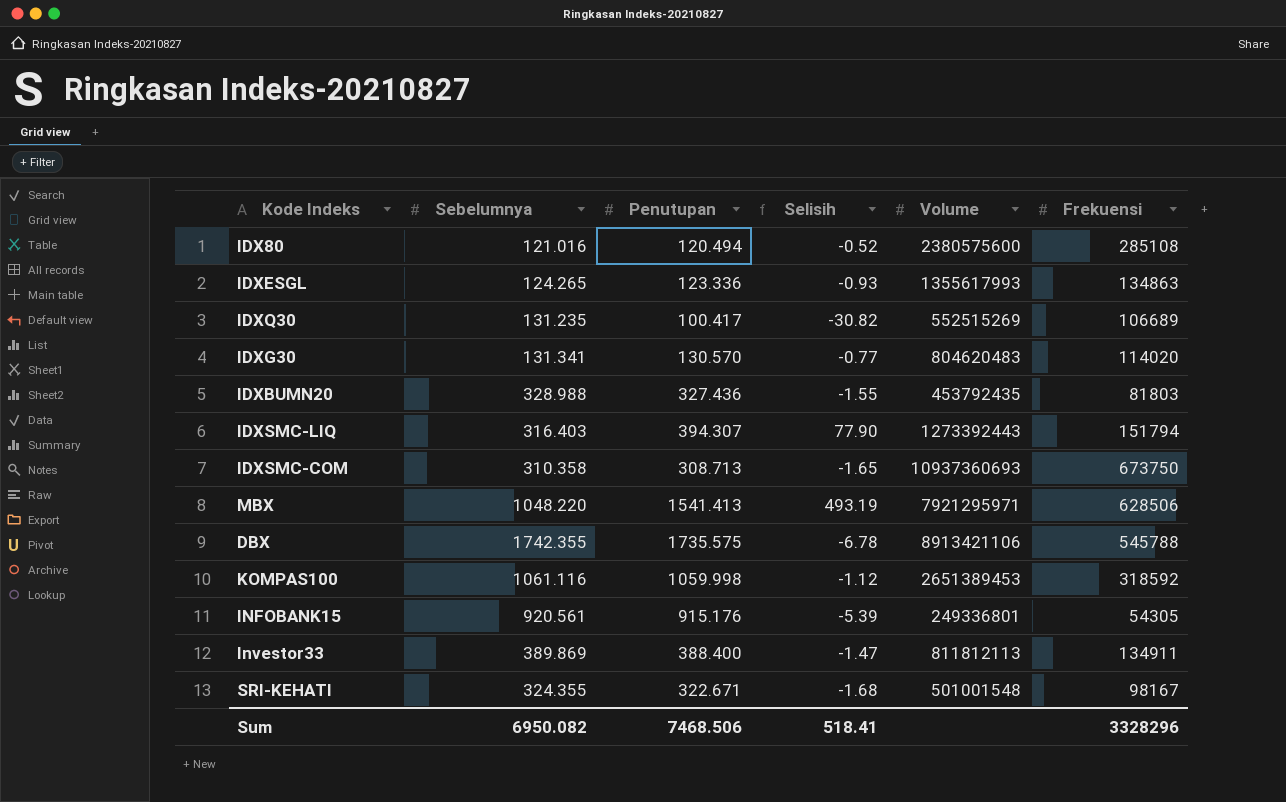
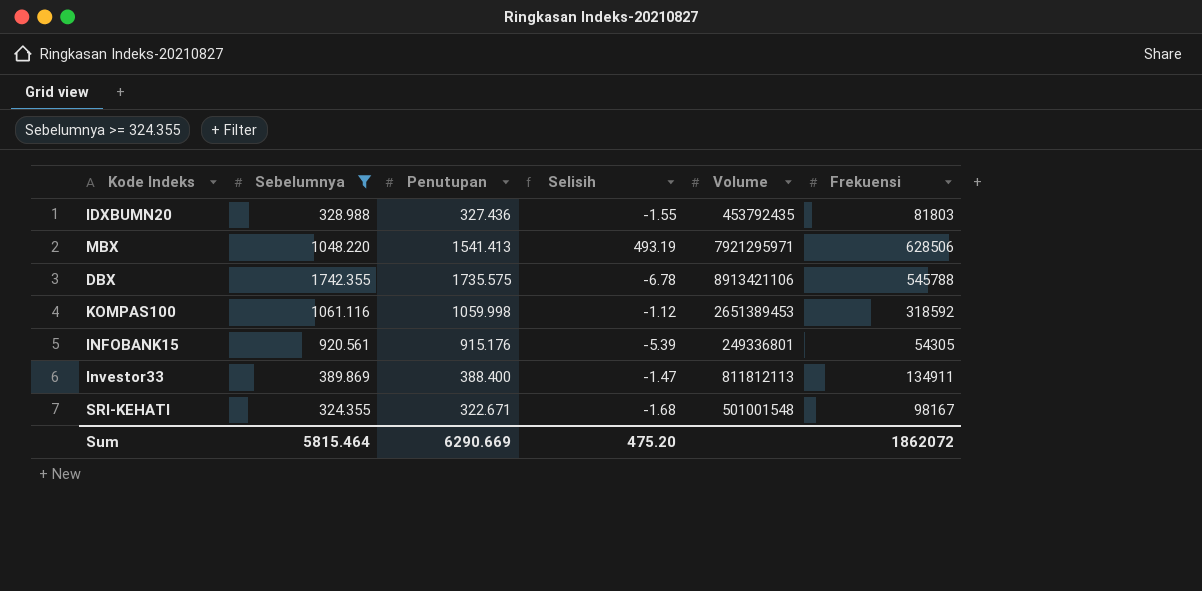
filter: none -> Sebelumnya >= 324.355
Sum | Sebelumnya: 6950.082 -> 5815.464
Sum | Penutupan: 7468.506 -> 6290.669
Sum | Selisih: 518.41 -> 475.20
Sum | Frekuensi: 3328296 -> 1862072

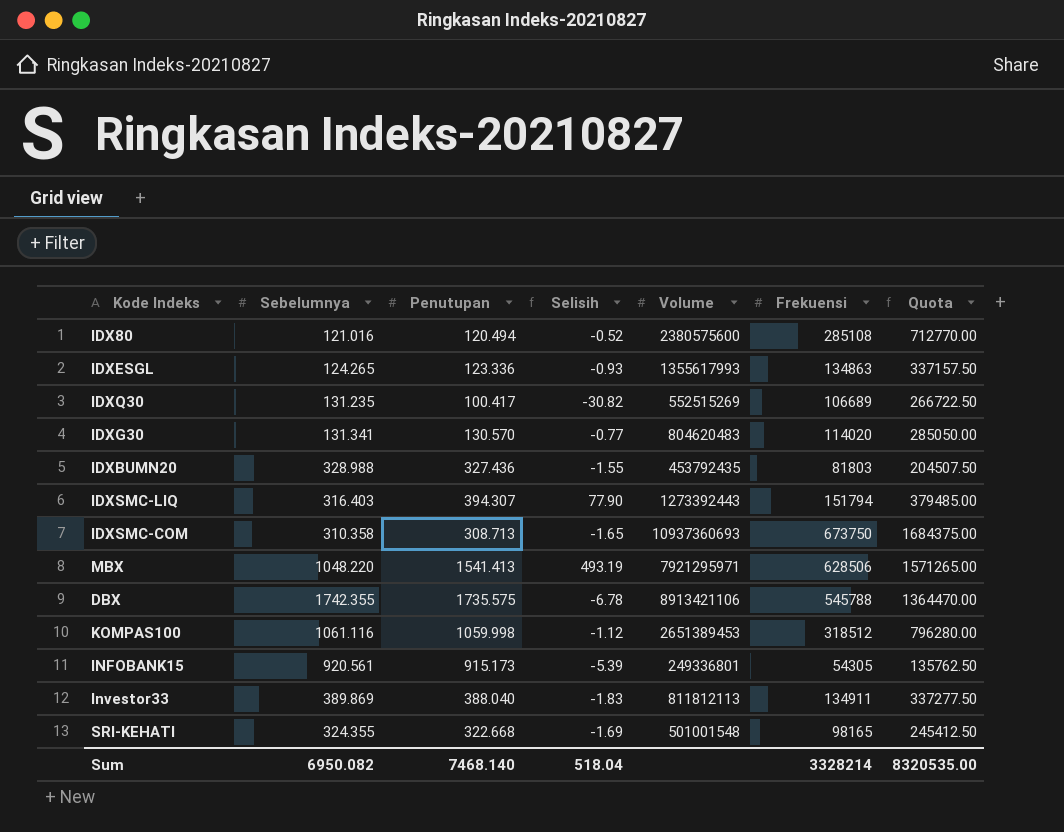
filter: Sebelumnya >= 324.355 -> none
column Quota | formula: none -> [Frekuensi] * 2.5
KOMPAS100 | Frekuensi: 318592 -> 318512
INFOBANK15 | Penutupan: 915.176 -> 915.173
Investor33 | Penutupan: 388.400 -> 388.040
Investor33 | Selisih: -1.47 -> -1.83
SRI-KEHATI | Penutupan: 322.671 -> 322.668
SRI-KEHATI | Selisih: -1.68 -> -1.69
SRI-KEHATI | Frekuensi: 98167 -> 98165
Sum | Sebelumnya: 5815.464 -> 6950.082
Sum | Penutupan: 6290.669 -> 7468.140
Sum | Selisih: 475.20 -> 518.04
Sum | Frekuensi: 1862072 -> 3328214

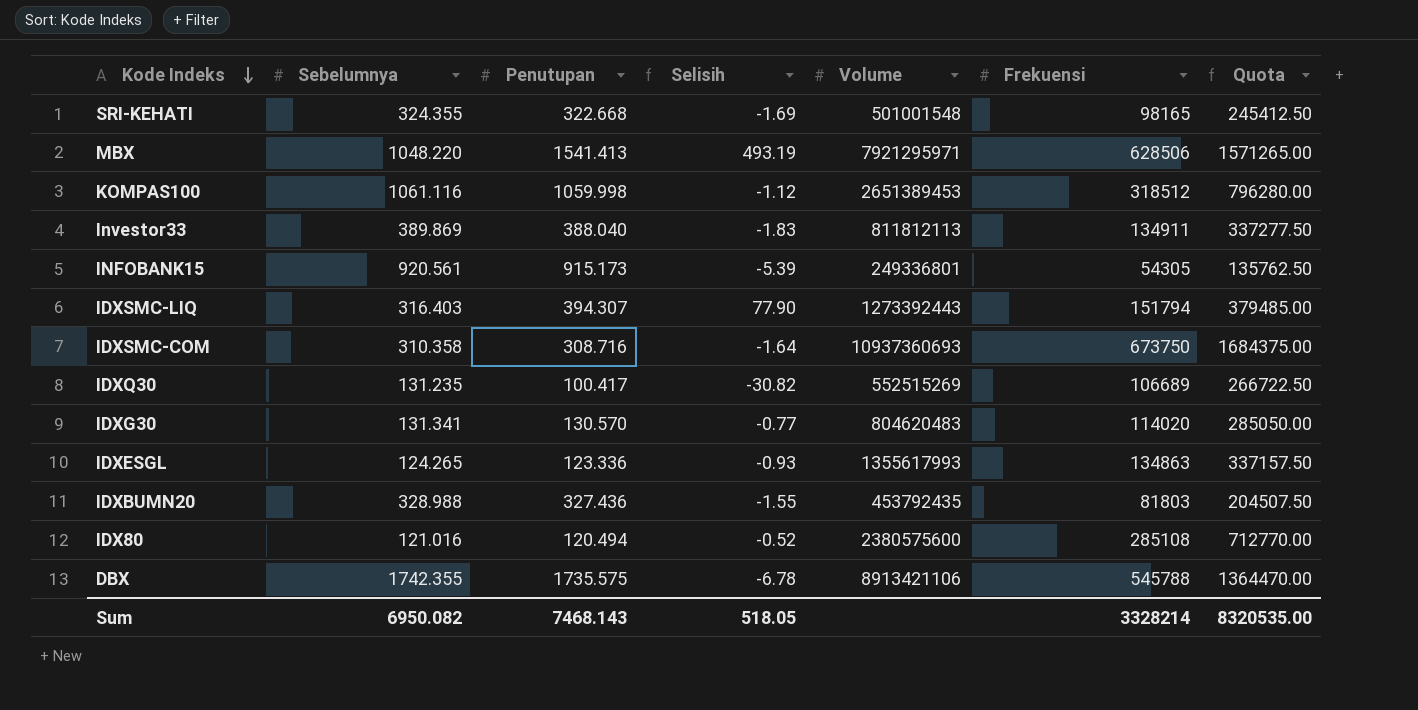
row order: none -> Kode Indeks descending
IDXSMC-COM | Penutupan: 308.713 -> 308.716
IDXSMC-COM | Selisih: -1.65 -> -1.64
Sum | Penutupan: 7468.140 -> 7468.143
Sum | Selisih: 518.04 -> 518.05

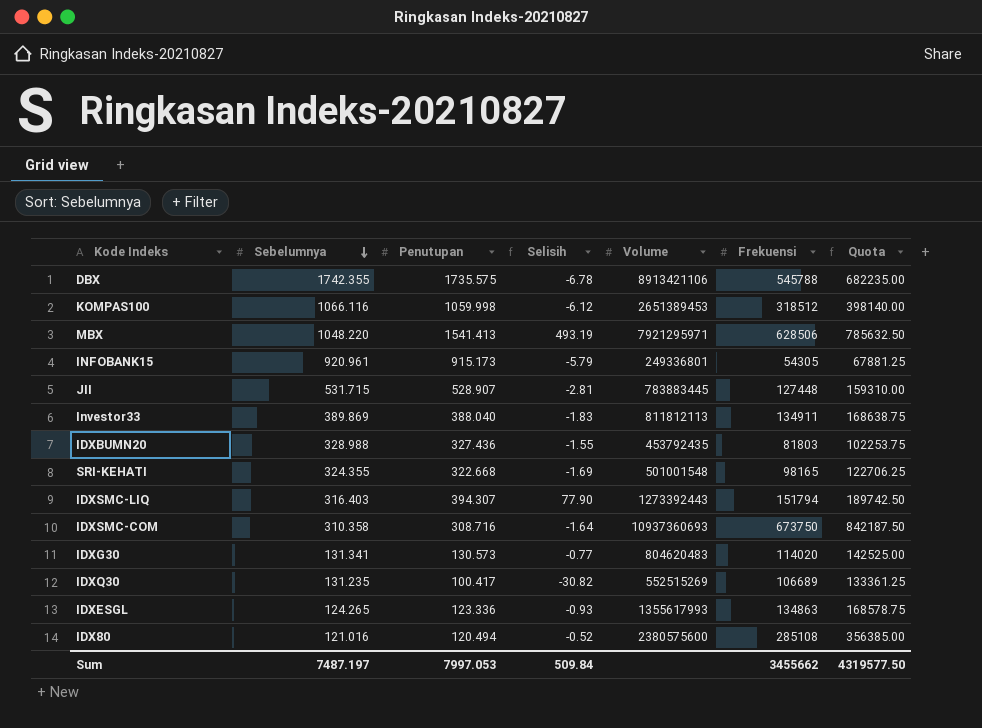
row order: Kode Indeks descending -> Sebelumnya descending
column Quota | formula: [Frekuensi] * 2.5 -> [Frekuensi] * 1.25
KOMPAS100 | Sebelumnya: 1061.116 -> 1066.116
KOMPAS100 | Selisih: -1.12 -> -6.12
INFOBANK15 | Sebelumnya: 920.561 -> 920.961
INFOBANK15 | Selisih: -5.39 -> -5.79
row JII: none -> 531.715 | 528.907 | -2.81 | 783883445 | 127448 | 159310.00
IDXG30 | Penutupan: 130.570 -> 130.573
Sum | Sebelumnya: 6950.082 -> 7487.197
Sum | Penutupan: 7468.143 -> 7997.053
Sum | Selisih: 518.05 -> 509.84
Sum | Frekuensi: 3328214 -> 3455662
Sum | Quota: 8320535.00 -> 4319577.50

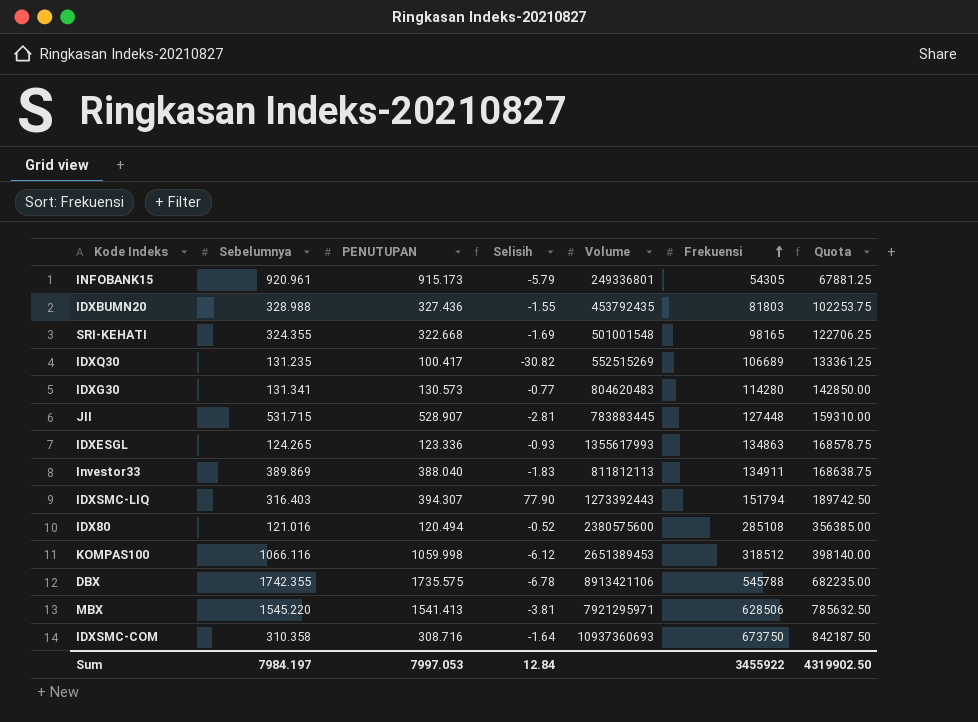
row order: Sebelumnya descending -> Frekuensi ascending
column name: Penutupan -> PENUTUPAN
IDXG30 | Frekuensi: 114020 -> 114280
IDXG30 | Quota: 142525.00 -> 142850.00
MBX | Sebelumnya: 1048.220 -> 1545.220
MBX | Selisih: 493.19 -> -3.81
Sum | Sebelumnya: 7487.197 -> 7984.197
Sum | Selisih: 509.84 -> 12.84
Sum | Frekuensi: 3455662 -> 3455922
Sum | Quota: 4319577.50 -> 4319902.50

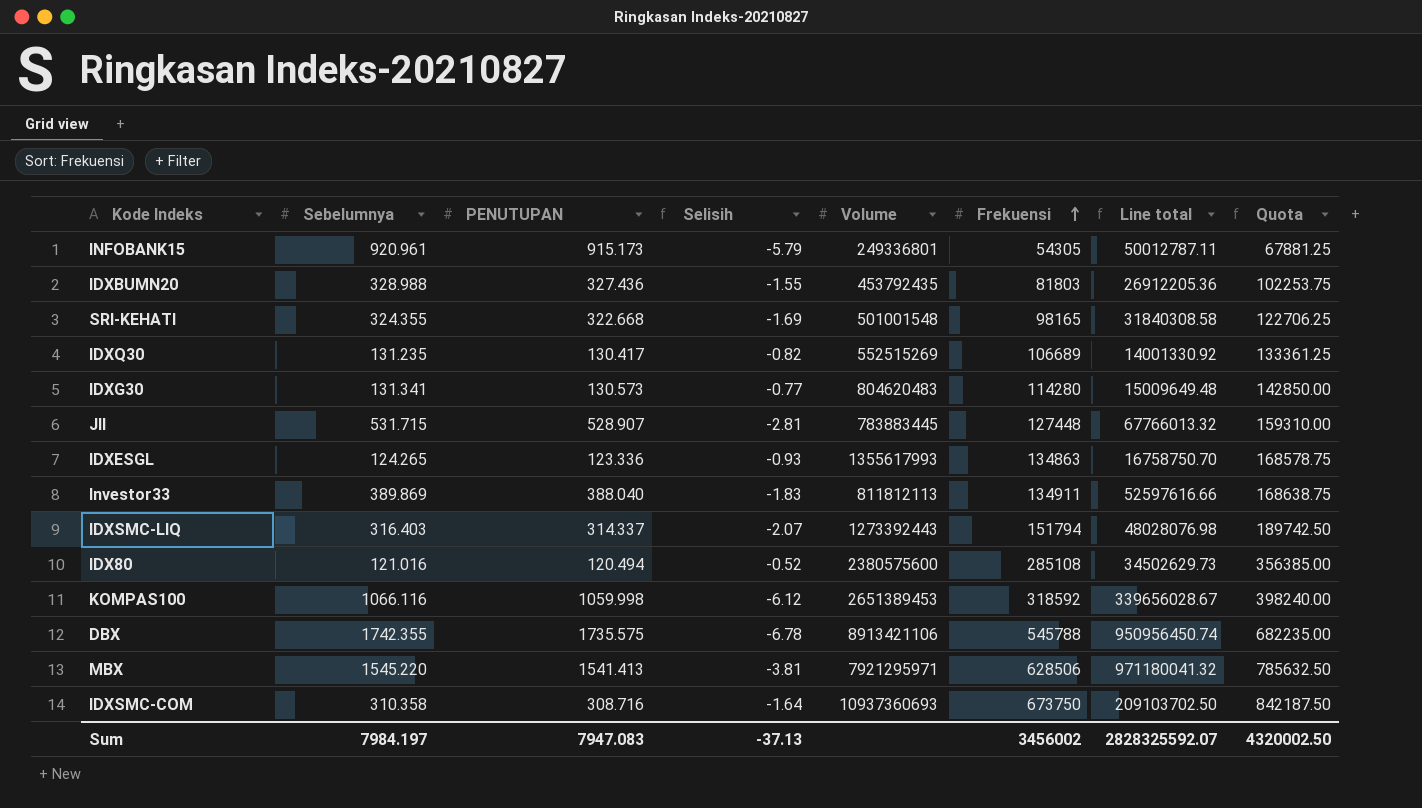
column Line total | formula: none -> [Sebelumnya] * [Frekuensi]
IDXQ30 | PENUTUPAN: 100.417 -> 130.417
IDXQ30 | Selisih: -30.82 -> -0.82
IDXSMC-LIQ | PENUTUPAN: 394.307 -> 314.337
IDXSMC-LIQ | Selisih: 77.90 -> -2.07
KOMPAS100 | Frekuensi: 318512 -> 318592
KOMPAS100 | Quota: 398140.00 -> 398240.00
Sum | PENUTUPAN: 7997.053 -> 7947.083
Sum | Selisih: 12.84 -> -37.13
Sum | Frekuensi: 3455922 -> 3456002
Sum | Quota: 4319902.50 -> 4320002.50

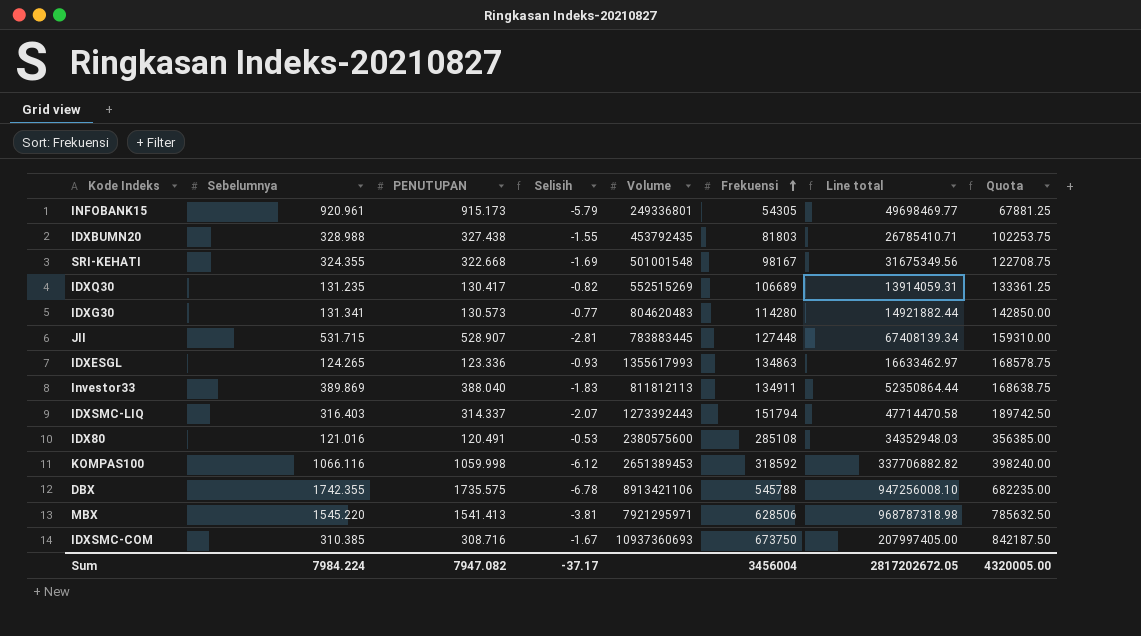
column Line total | formula: [Sebelumnya] * [Frekuensi] -> [PENUTUPAN] * [Frekuensi]
IDXBUMN20 | PENUTUPAN: 327.436 -> 327.438
SRI-KEHATI | Frekuensi: 98165 -> 98167
SRI-KEHATI | Quota: 122706.25 -> 122708.75
IDX80 | PENUTUPAN: 120.494 -> 120.491
IDX80 | Selisih: -0.52 -> -0.53
IDXSMC-COM | Sebelumnya: 310.358 -> 310.385
IDXSMC-COM | Selisih: -1.64 -> -1.67
Sum | Sebelumnya: 7984.197 -> 7984.224
Sum | PENUTUPAN: 7947.083 -> 7947.082
Sum | Selisih: -37.13 -> -37.17
Sum | Frekuensi: 3456002 -> 3456004
Sum | Line total: 2828325592.07 -> 2817202672.05
Sum | Quota: 4320002.50 -> 4320005.00

